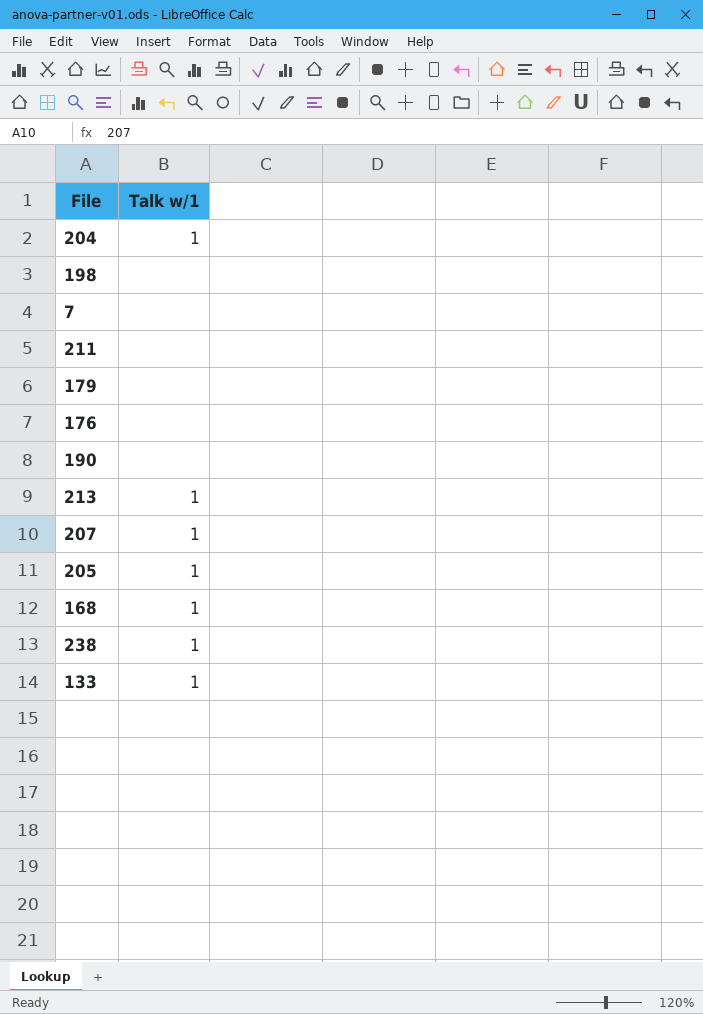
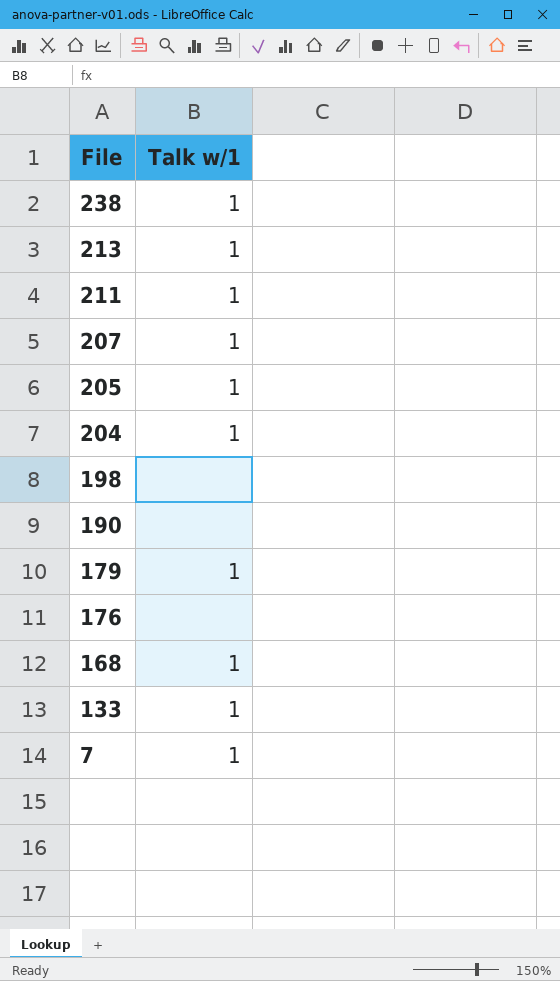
row order: none -> File descending
211 | Talk w/1: none -> 1
179 | Talk w/1: none -> 1
7 | Talk w/1: none -> 1

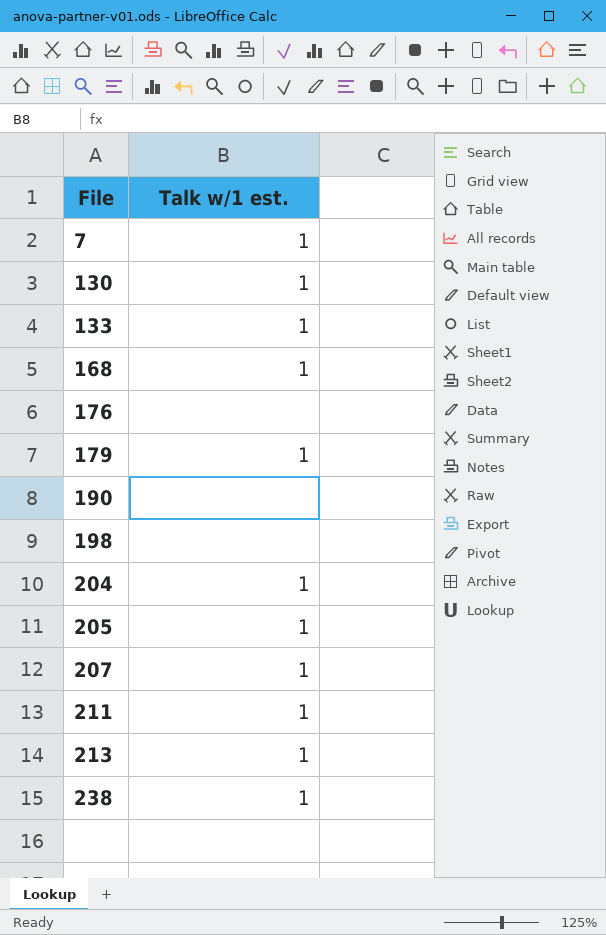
row order: File descending -> File ascending
column name: Talk w/1 -> Talk w/1 est.
row 130: none -> 1

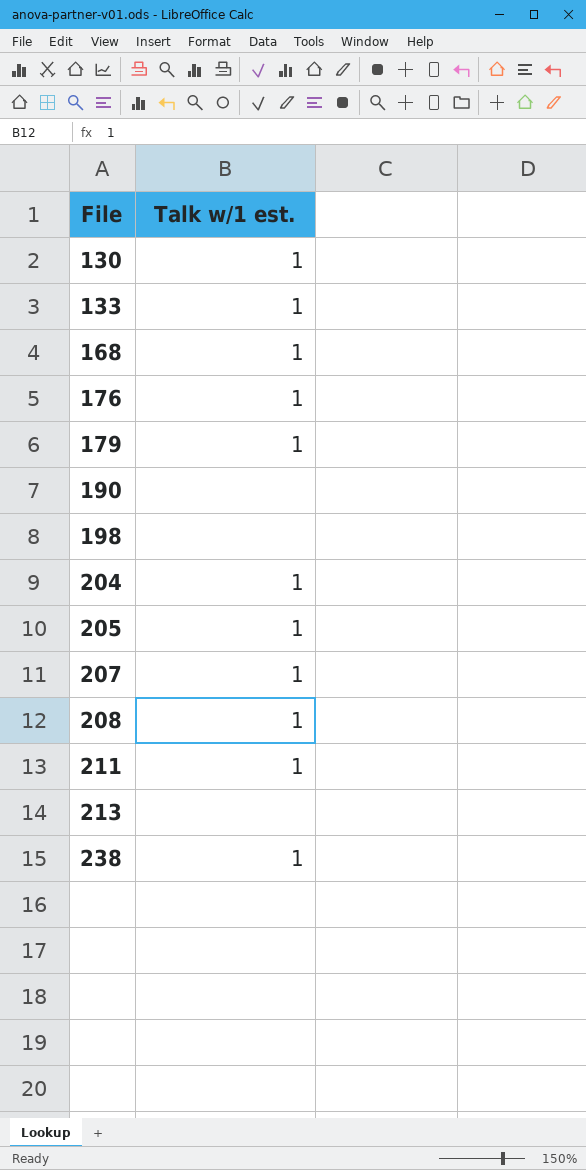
row 7: 1 -> none
176 | Talk w/1 est.: none -> 1
row 208: none -> 1
213 | Talk w/1 est.: 1 -> none

